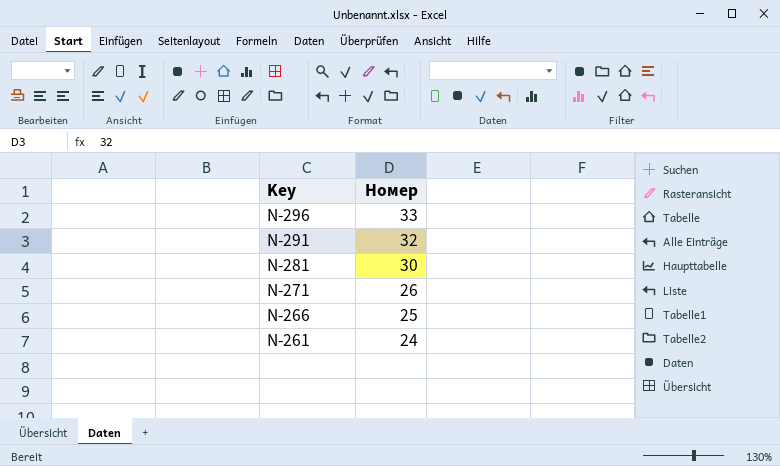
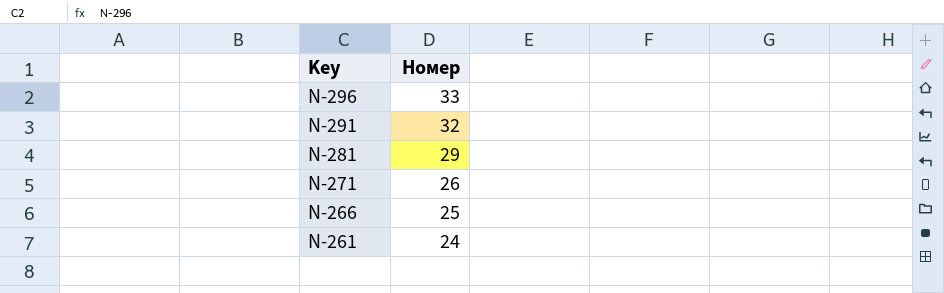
N-281 | Номер: 30 -> 29

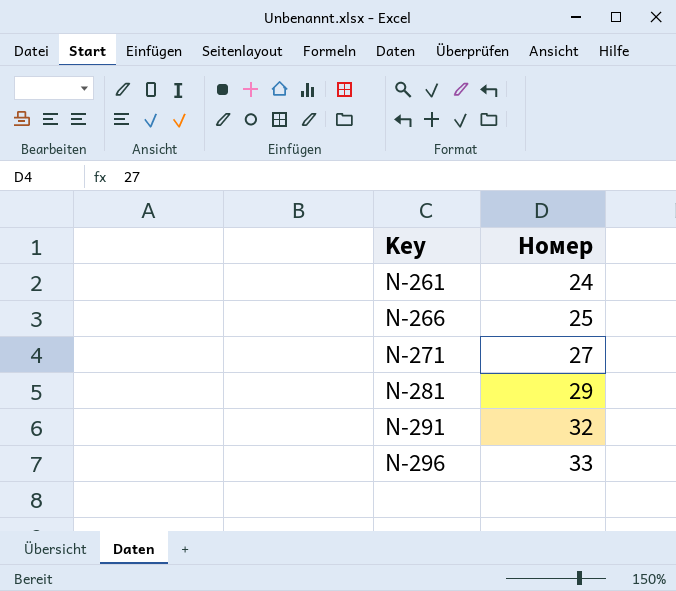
row order: Key descending -> Key ascending
N-271 | Номер: 26 -> 27

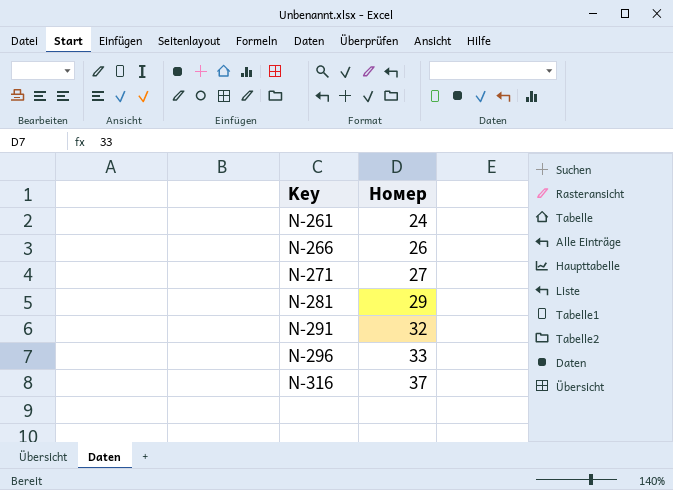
N-266 | Номер: 25 -> 26
row N-316: none -> 37

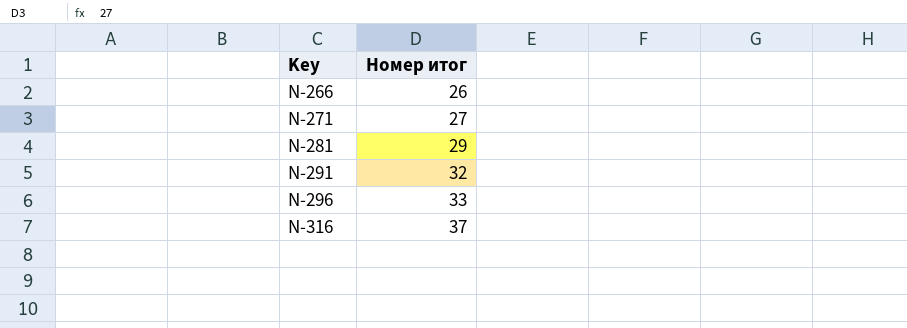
column name: Номер -> Номер итог
row N-261: 24 -> none

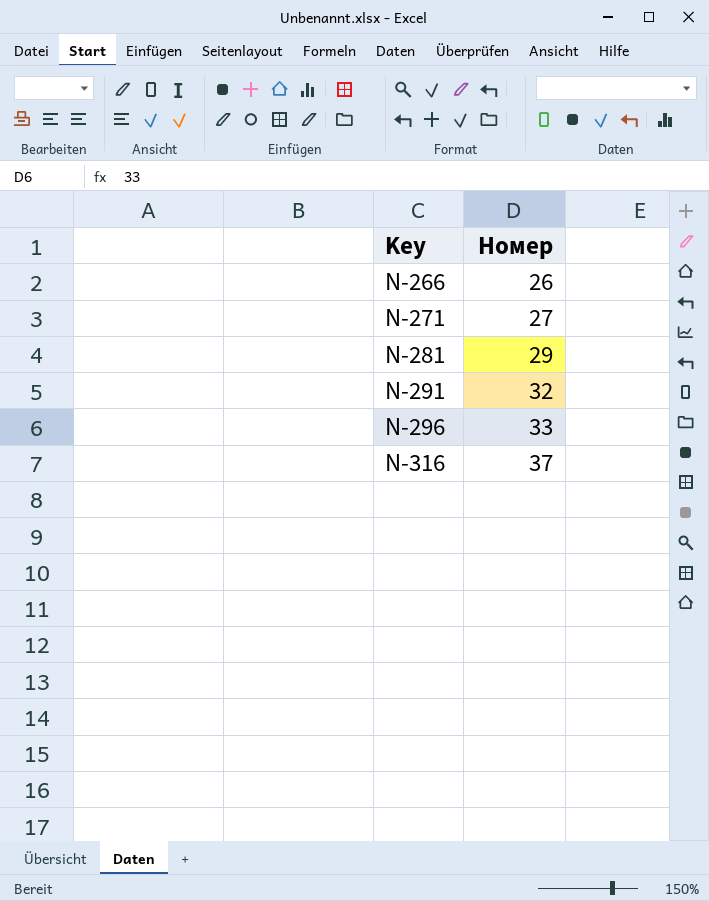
column name: Номер итог -> Номер

